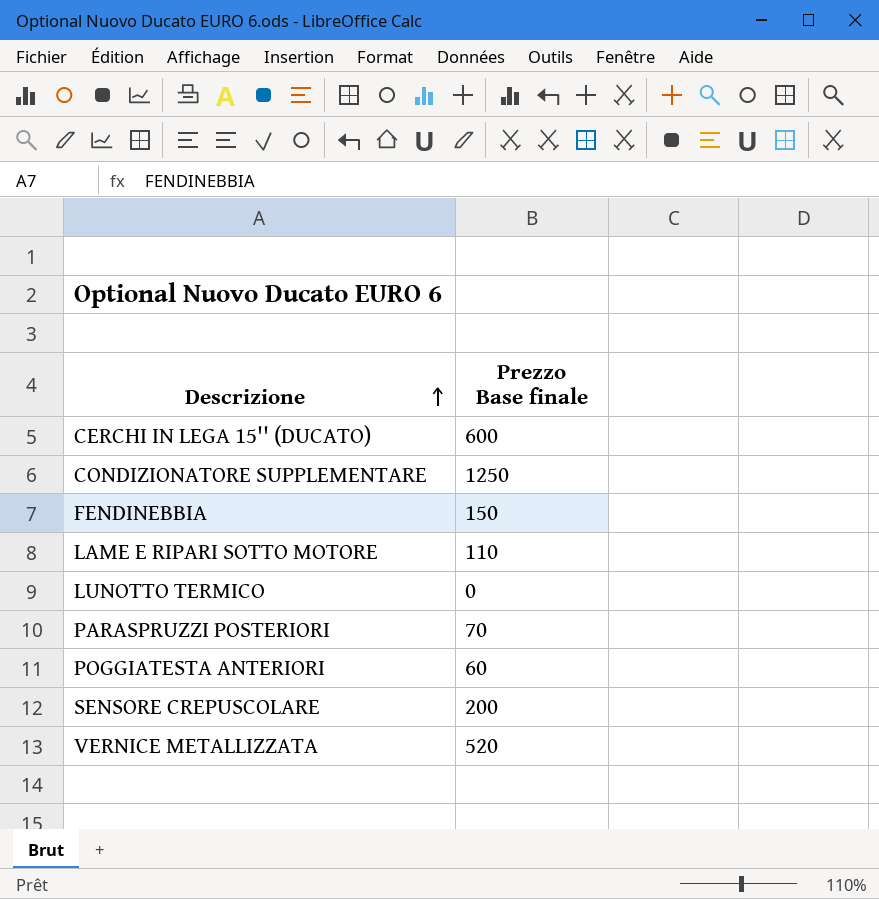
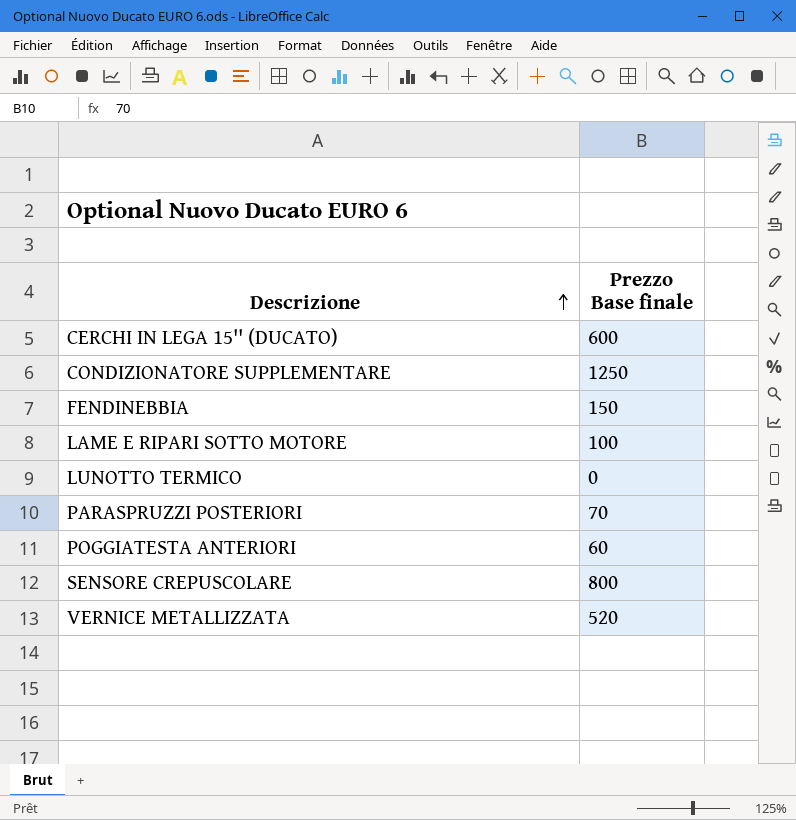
LAME E RIPARI SOTTO MOTORE | Prezzo Base finale: 110 -> 100
SENSORE CREPUSCOLARE | Prezzo Base finale: 200 -> 800

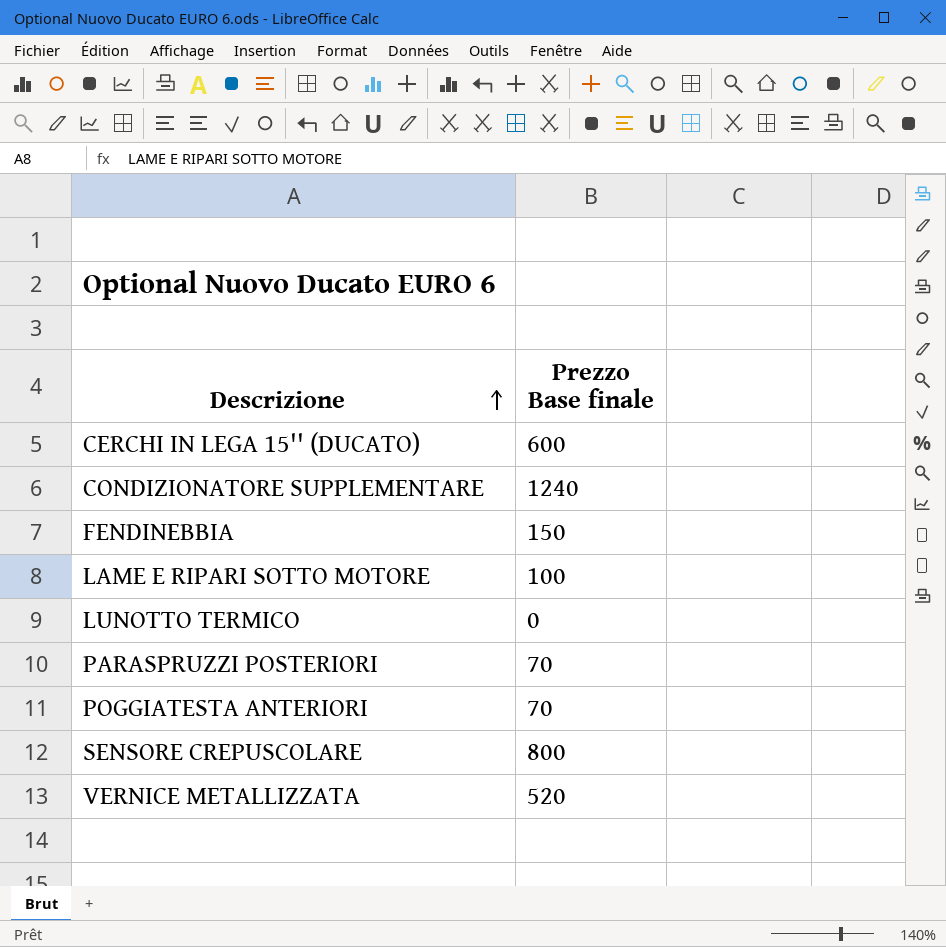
CONDIZIONATORE SUPPLEMENTARE | Prezzo Base finale: 1250 -> 1240
POGGIATESTA ANTERIORI | Prezzo Base finale: 60 -> 70

